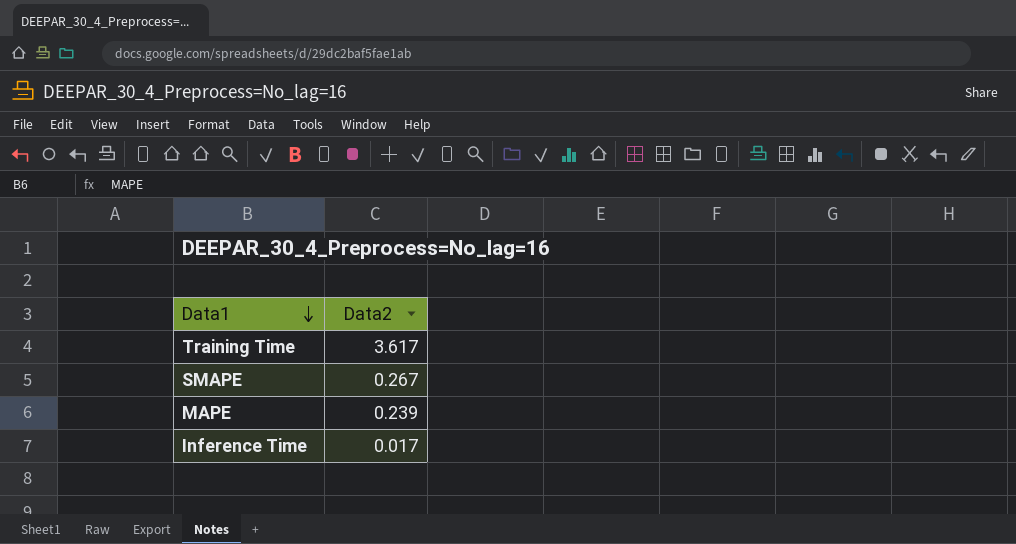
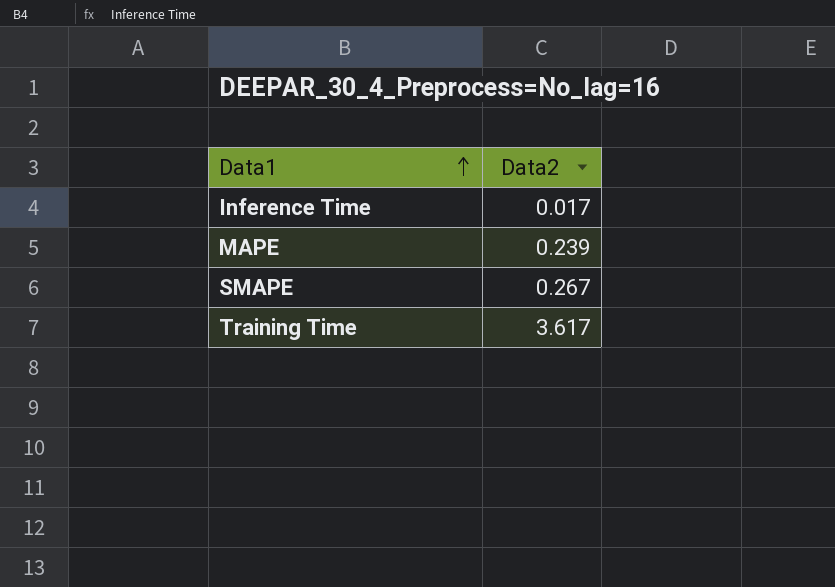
row order: Data1 descending -> Data1 ascending

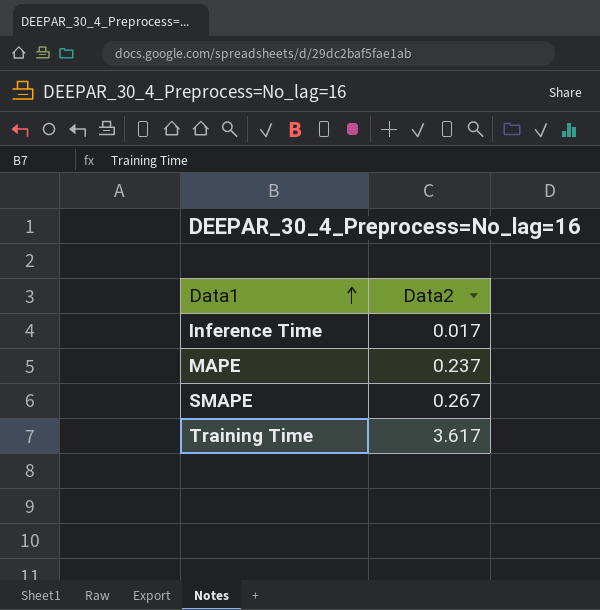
MAPE | Data2: 0.239 -> 0.237

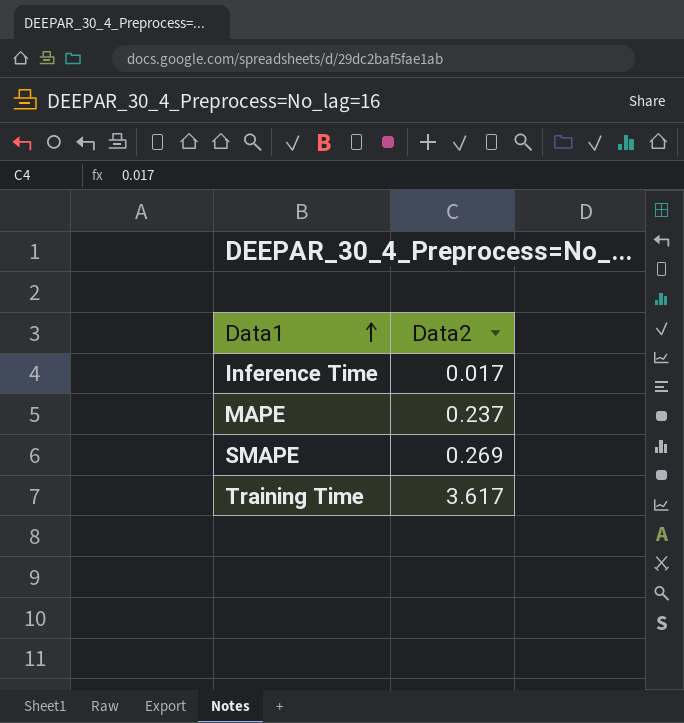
SMAPE | Data2: 0.267 -> 0.269

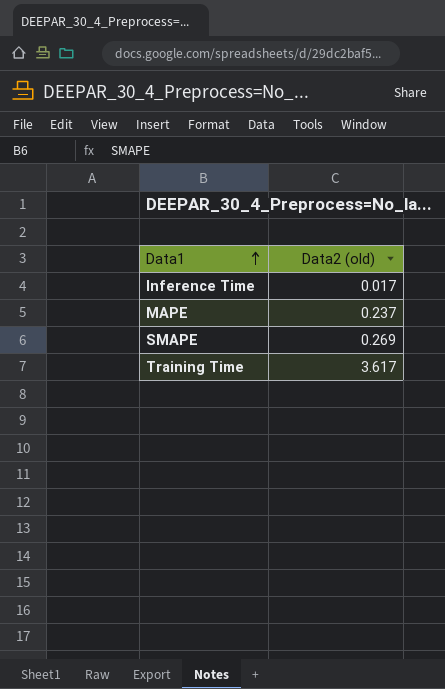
column name: Data2 -> Data2 (old)

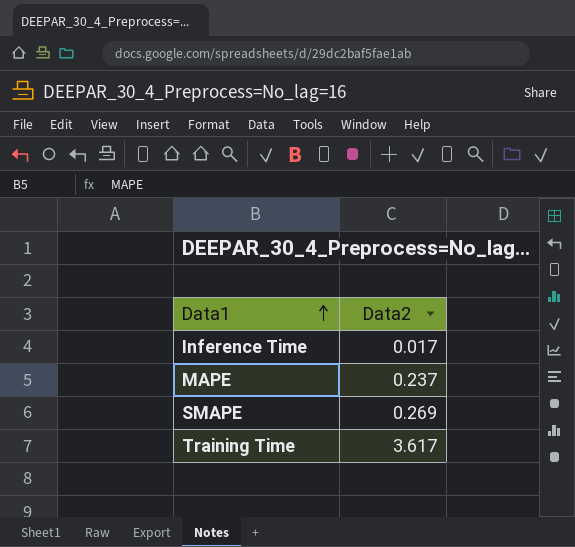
column name: Data2 (old) -> Data2

